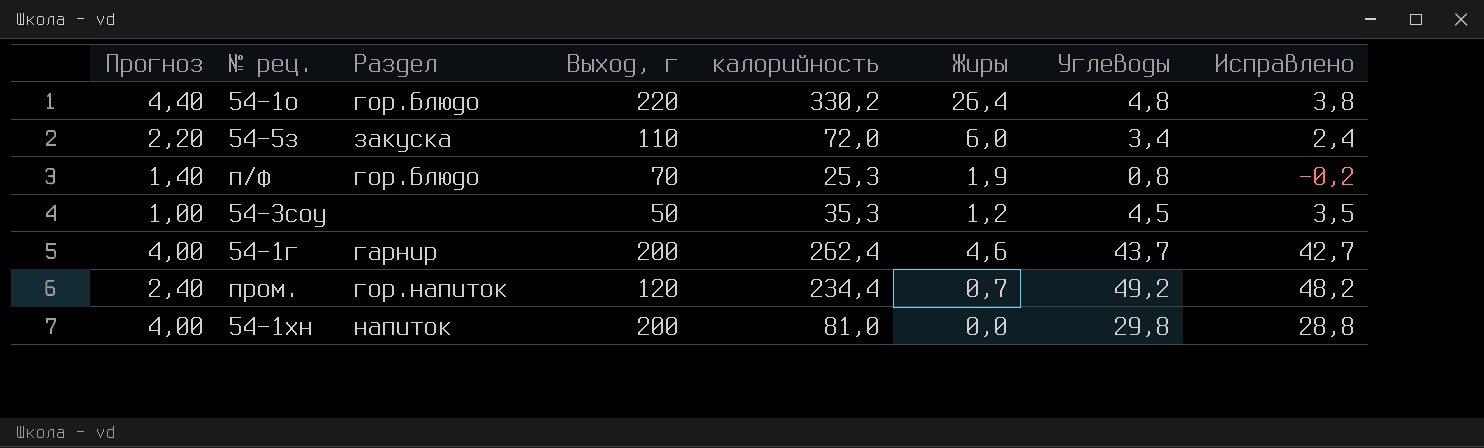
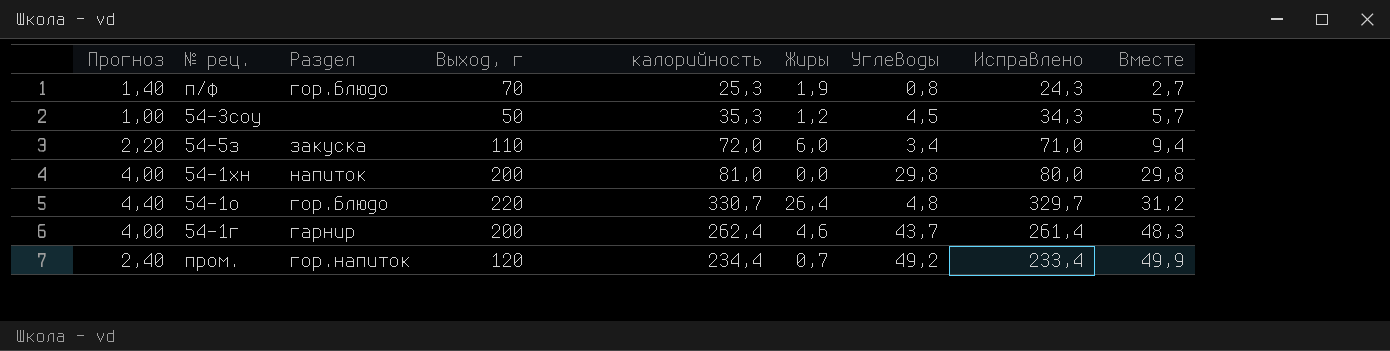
row order: none -> Вместе ascending
column Исправлено | formula: [Углеводы] - 1 -> [калорийность] - 1
column Вместе | formula: none -> [Жиры] + [Углеводы]
54-1о | калорийность: 330,2 -> 330,7

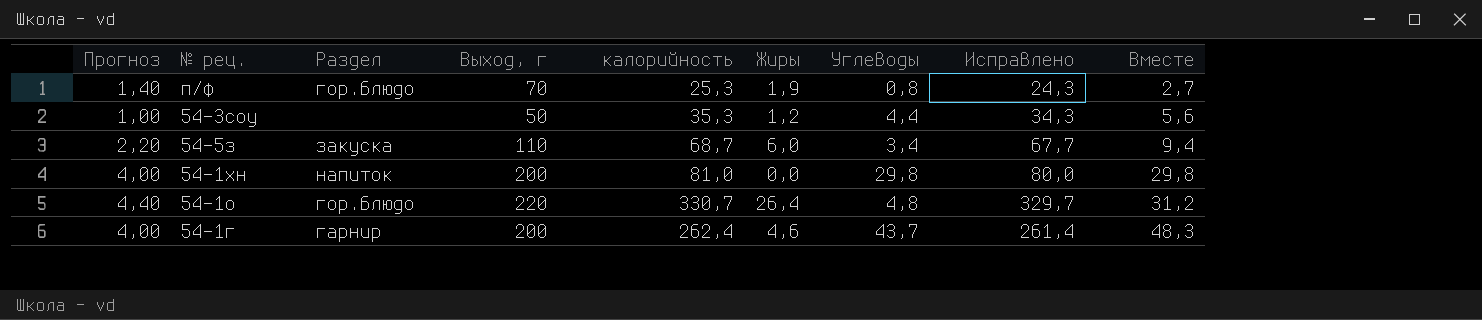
row пром.: 2,40 | гор.напиток | 120 | 234,4 | 0,7 | 49,2 | 233,4 | 49,9 -> none
54-3соу | Углеводы: 4,5 -> 4,4
54-3соу | Вместе: 5,7 -> 5,6
54-5з | калорийность: 72,0 -> 68,7
54-5з | Исправлено: 71,0 -> 67,7

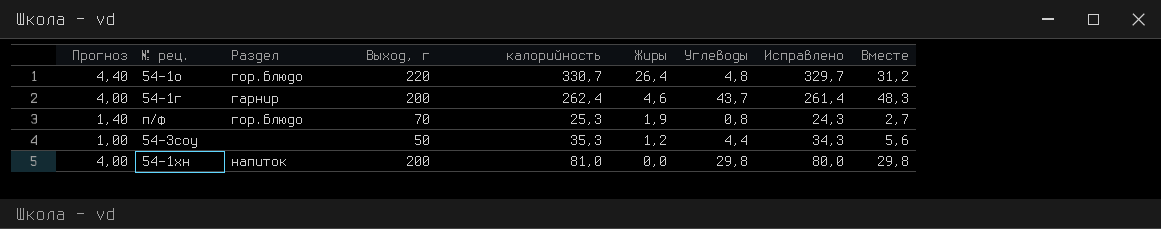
row order: Вместе ascending -> Жиры descending
row 54-5з: 2,20 | закуска | 110 | 68,7 | 6,0 | 3,4 | 67,7 | 9,4 -> none

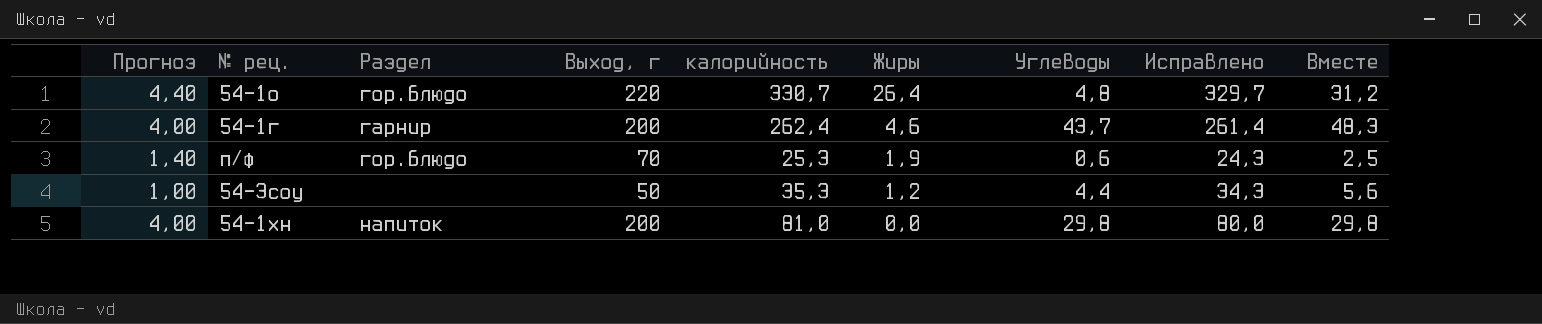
п/ф | Углеводы: 0,8 -> 0,6
п/ф | Вместе: 2,7 -> 2,5

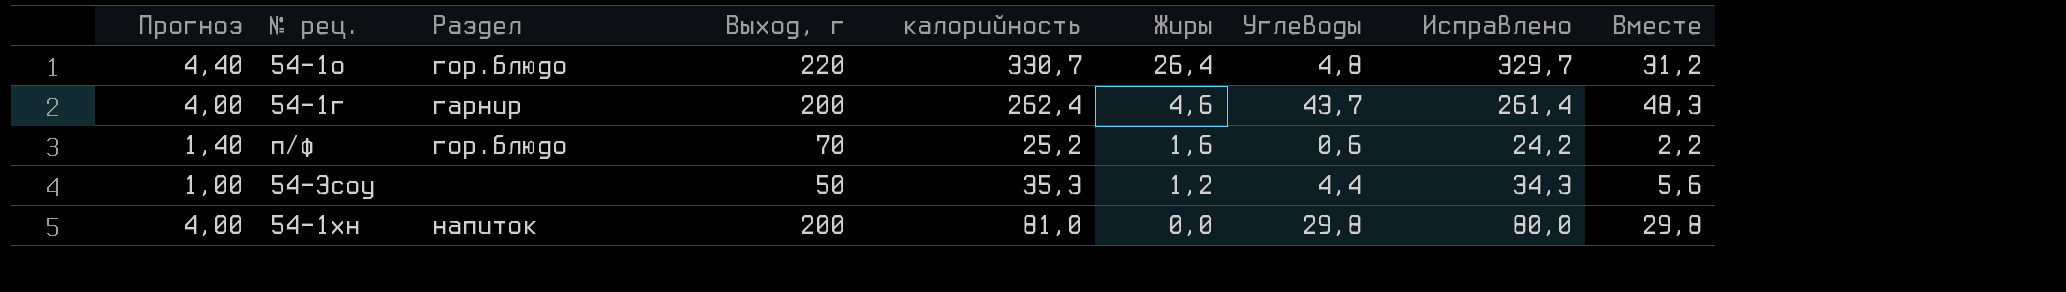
п/ф | калорийность: 25,3 -> 25,2
п/ф | Жиры: 1,9 -> 1,6
п/ф | Исправлено: 24,3 -> 24,2
п/ф | Вместе: 2,5 -> 2,2

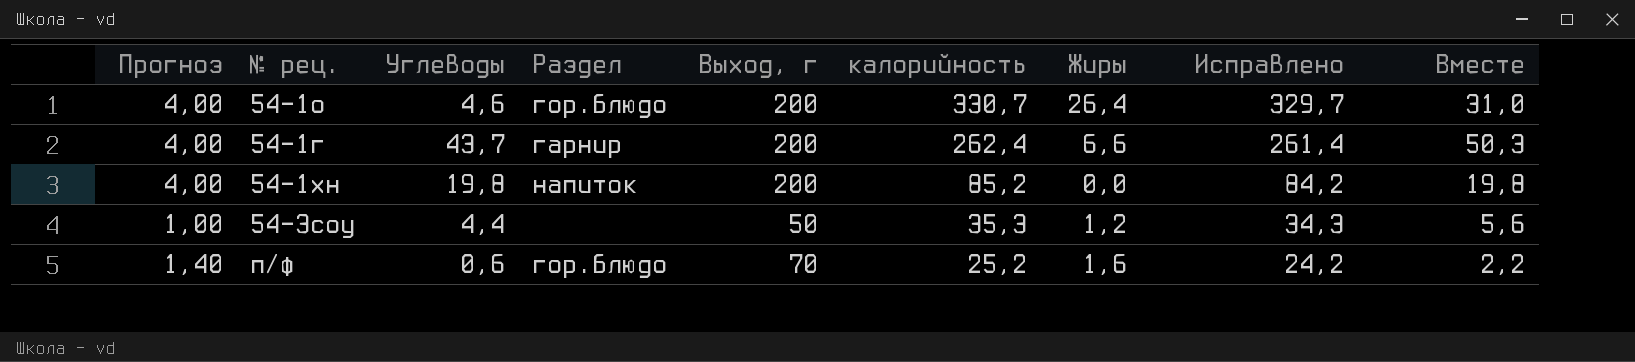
row order: Жиры descending -> калорийность descending
column Углеводы | position: 7 -> 3
54-1о | Прогноз: 4,40 -> 4,00
54-1о | Углеводы: 4,8 -> 4,6
54-1о | Выход, г: 220 -> 200
54-1о | Вместе: 31,2 -> 31,0
54-1г | Жиры: 4,6 -> 6,6
54-1г | Вместе: 48,3 -> 50,3
54-1хн | Углеводы: 29,8 -> 19,8
54-1хн | калорийность: 81,0 -> 85,2
54-1хн | Исправлено: 80,0 -> 84,2
54-1хн | Вместе: 29,8 -> 19,8

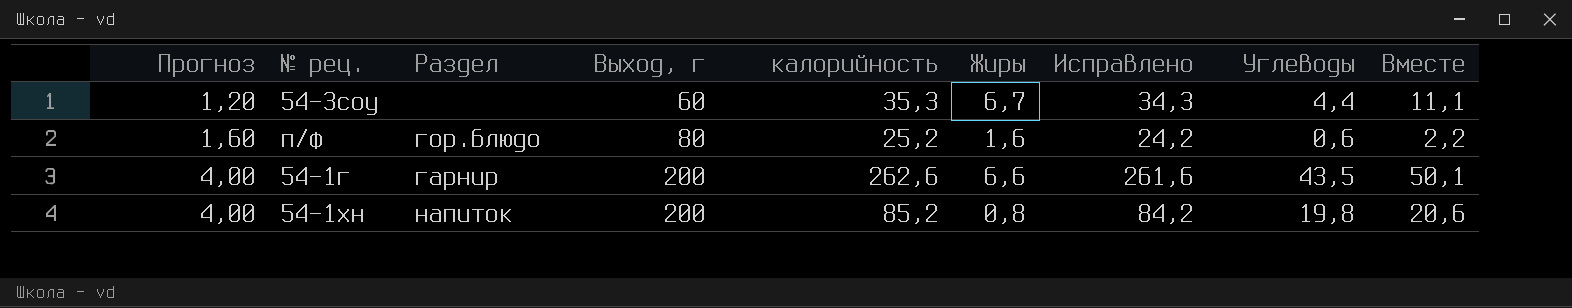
row order: калорийность descending -> Прогноз ascending
column Углеводы | position: 3 -> 8
row 54-1о: 4,00 | 4,6 | гор.блюдо | 200 | 330,7 | 26,4 | 329,7 | 31,0 -> none
54-3соу | Прогноз: 1,00 -> 1,20
54-3соу | Выход, г: 50 -> 60
54-3соу | Жиры: 1,2 -> 6,7
54-3соу | Вместе: 5,6 -> 11,1
п/ф | Прогноз: 1,40 -> 1,60
п/ф | Выход, г: 70 -> 80
54-1г | калорийность: 262,4 -> 262,6
54-1г | Исправлено: 261,4 -> 261,6
54-1г | Углеводы: 43,7 -> 43,5
54-1г | Вместе: 50,3 -> 50,1
54-1хн | Жиры: 0,0 -> 0,8
54-1хн | Вместе: 19,8 -> 20,6

